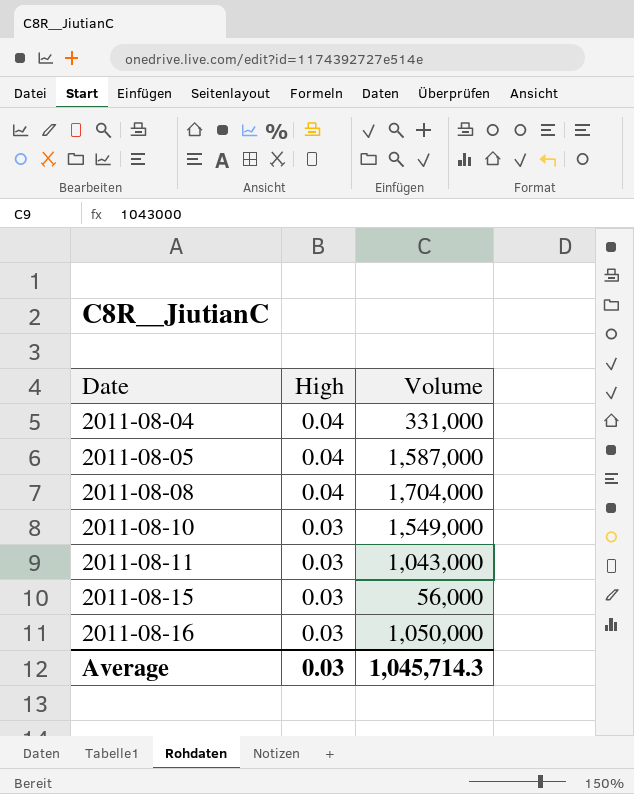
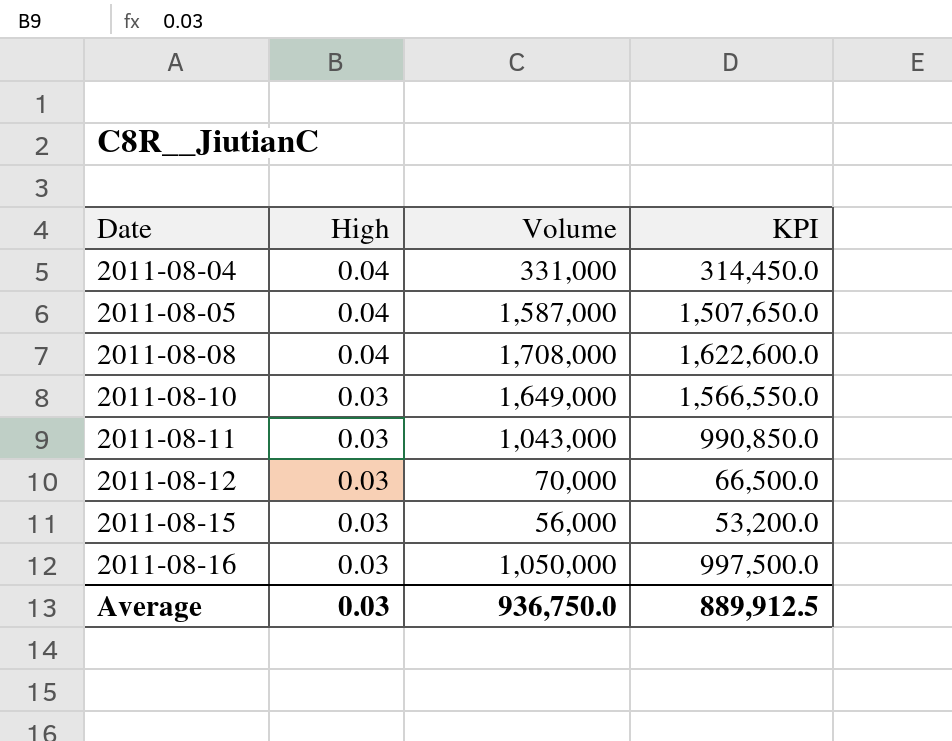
column KPI | formula: none -> [Volume] * 0.95
2011-08-08 | Volume: 1,704,000 -> 1,708,000
2011-08-10 | Volume: 1,549,000 -> 1,649,000
row 2011-08-12: none -> 0.03 | 70,000 | 66,500.0
Average | Volume: 1,045,714.3 -> 936,750.0

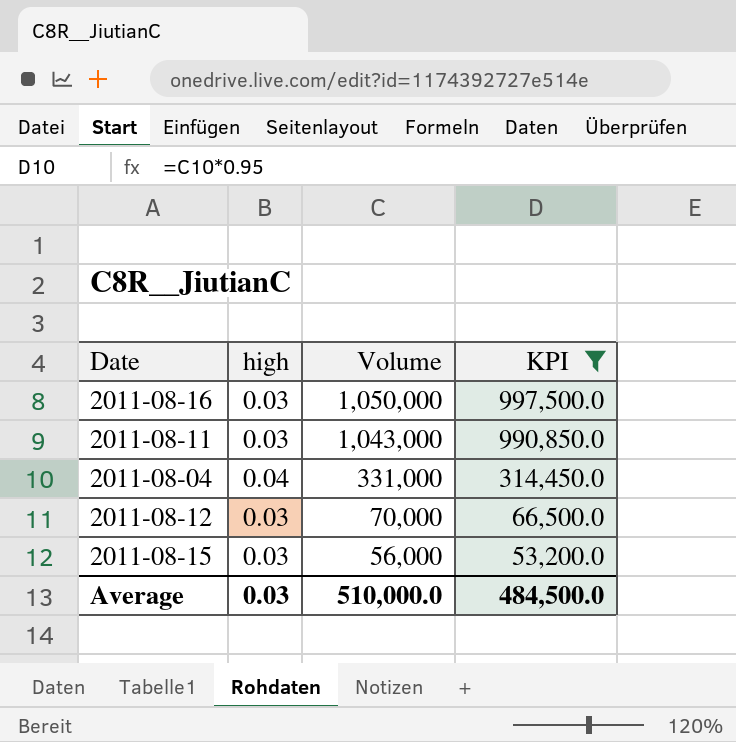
filter: none -> KPI <= 997,500.0
row order: Date ascending -> Volume descending
column name: High -> high
Average | Volume: 936,750.0 -> 510,000.0
Average | KPI: 889,912.5 -> 484,500.0

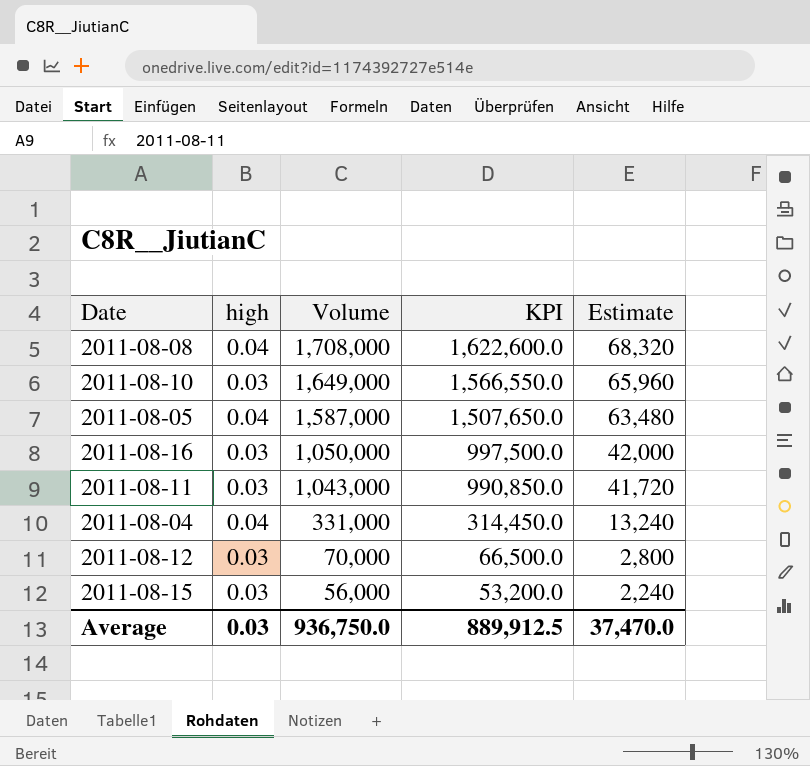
filter: KPI <= 997,500.0 -> none
column Estimate | formula: none -> [Volume] * 0.04
Average | Volume: 510,000.0 -> 936,750.0
Average | KPI: 484,500.0 -> 889,912.5

